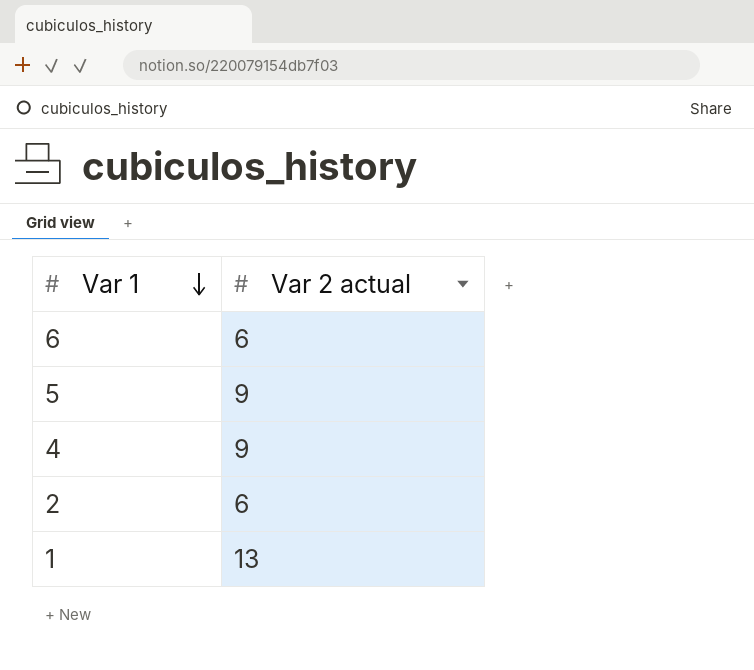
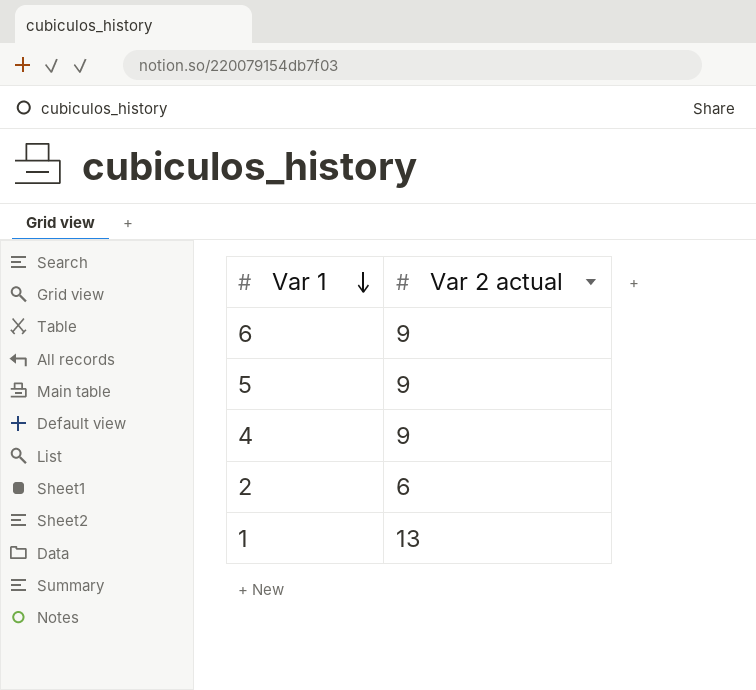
6 | Var 2 actual: 6 -> 9

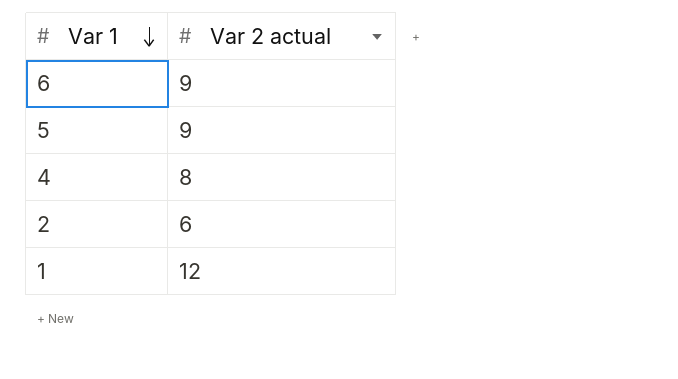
4 | Var 2 actual: 9 -> 8
1 | Var 2 actual: 13 -> 12

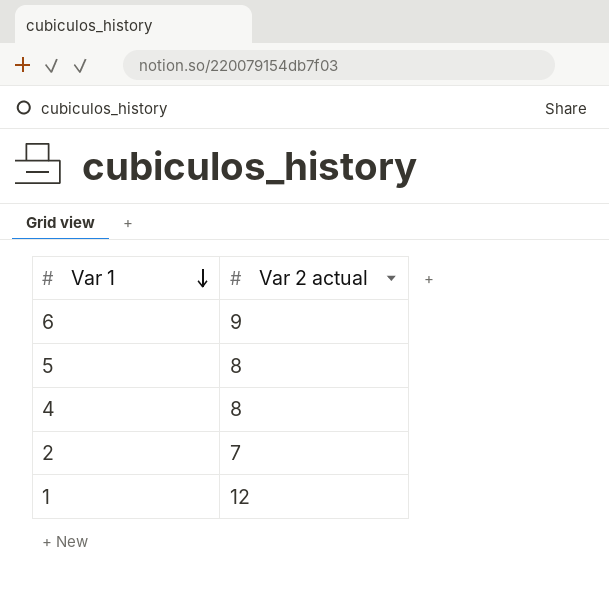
5 | Var 2 actual: 9 -> 8
2 | Var 2 actual: 6 -> 7

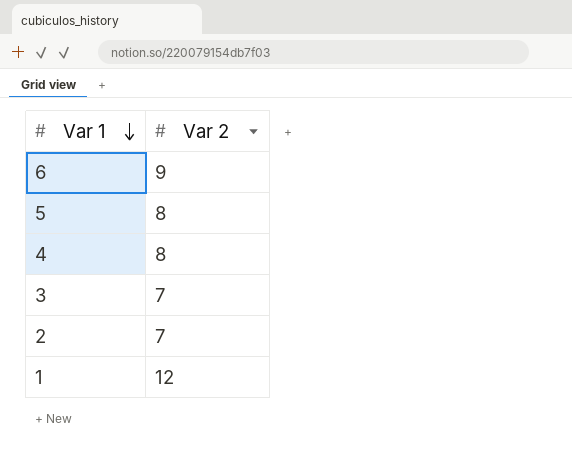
column name: Var 2 actual -> Var 2
row 3: none -> 7

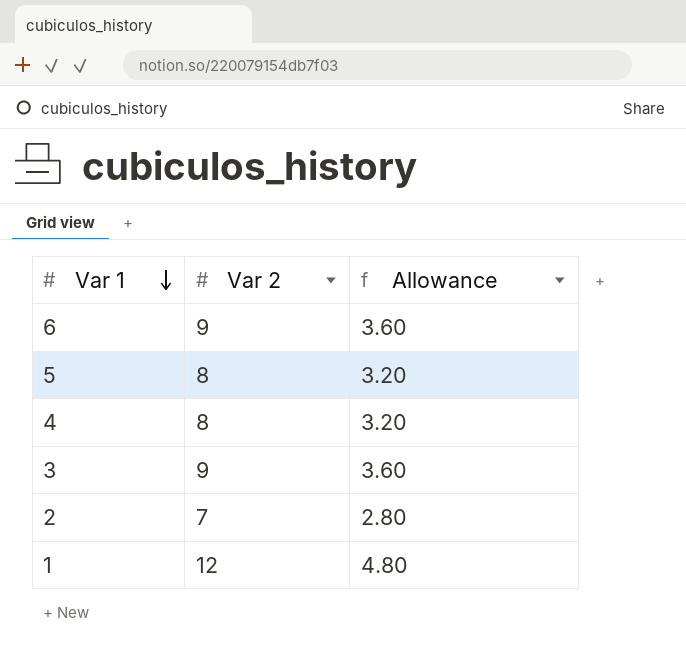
column Allowance | formula: none -> [Var 2] * 0.4
3 | Var 2: 7 -> 9

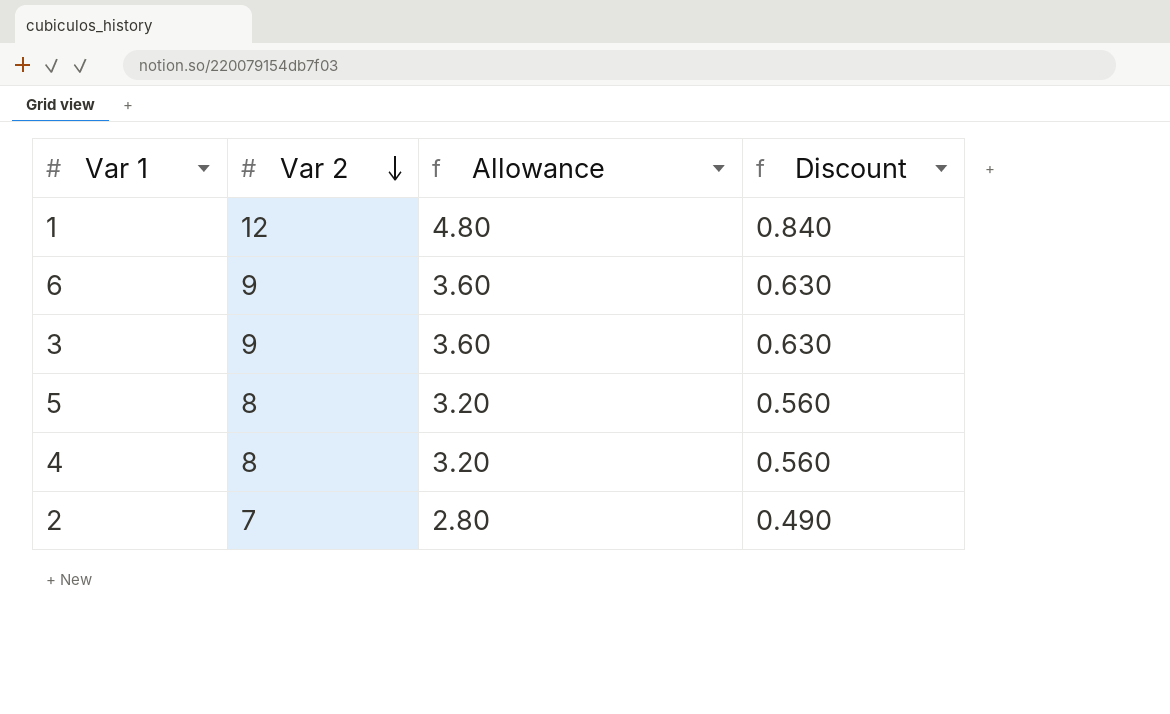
row order: Var 1 descending -> Var 2 descending
column Discount | formula: none -> [Var 2] * 0.07

